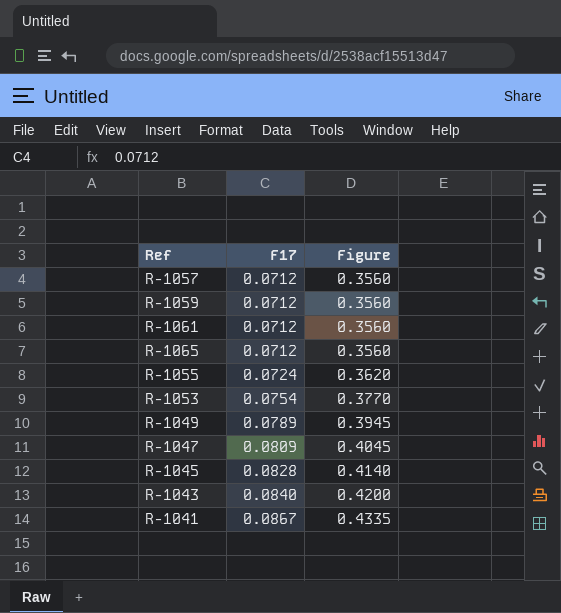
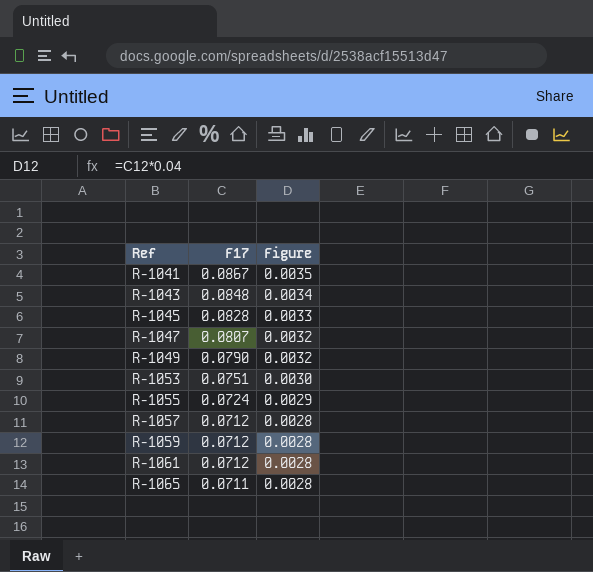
row order: F17 ascending -> Ref ascending
column Figure | formula: [F17] * 5 -> [F17] * 0.04
R-1043 | F17: 0.0840 -> 0.0848
R-1047 | F17: 0.0809 -> 0.0807
R-1049 | F17: 0.0789 -> 0.0790
R-1053 | F17: 0.0754 -> 0.0751
R-1065 | F17: 0.0712 -> 0.0711

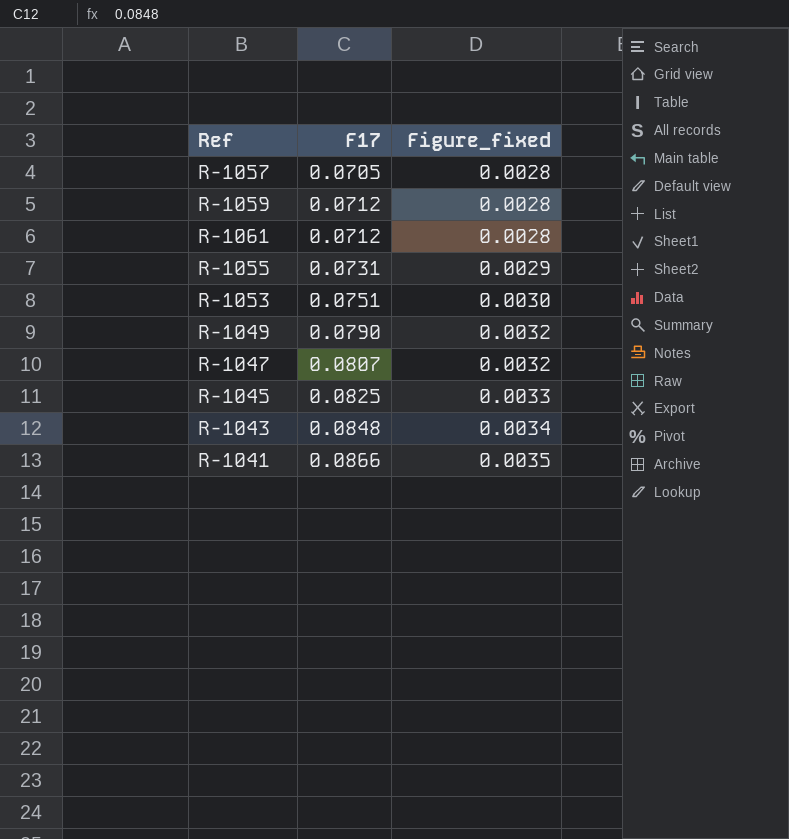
row order: Ref ascending -> F17 ascending
column name: Figure -> Figure_fixed
row R-1065: 0.0711 | 0.0028 -> none
R-1057 | F17: 0.0712 -> 0.0705
R-1055 | F17: 0.0724 -> 0.0731
R-1045 | F17: 0.0828 -> 0.0825
R-1041 | F17: 0.0867 -> 0.0866

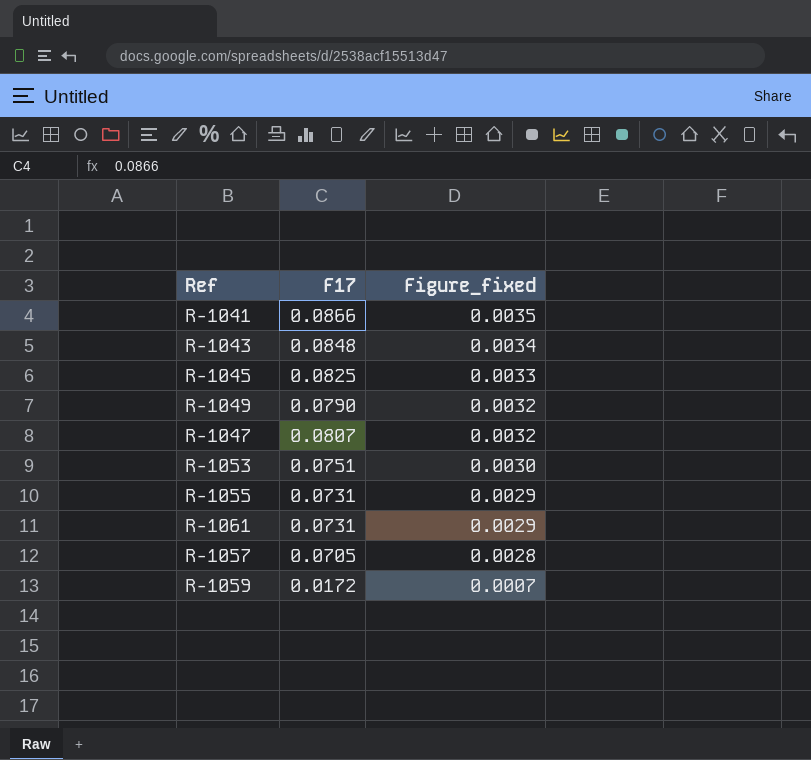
row order: F17 ascending -> Figure_fixed descending
R-1061 | F17: 0.0712 -> 0.0731
R-1061 | Figure_fixed: 0.0028 -> 0.0029
R-1059 | F17: 0.0712 -> 0.0172
R-1059 | Figure_fixed: 0.0028 -> 0.0007

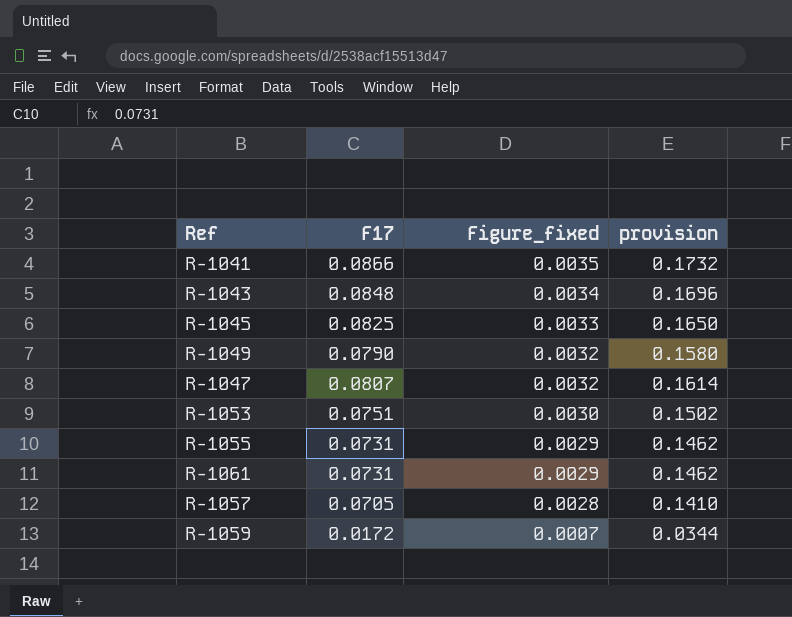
column provision | formula: none -> [F17] * 2

